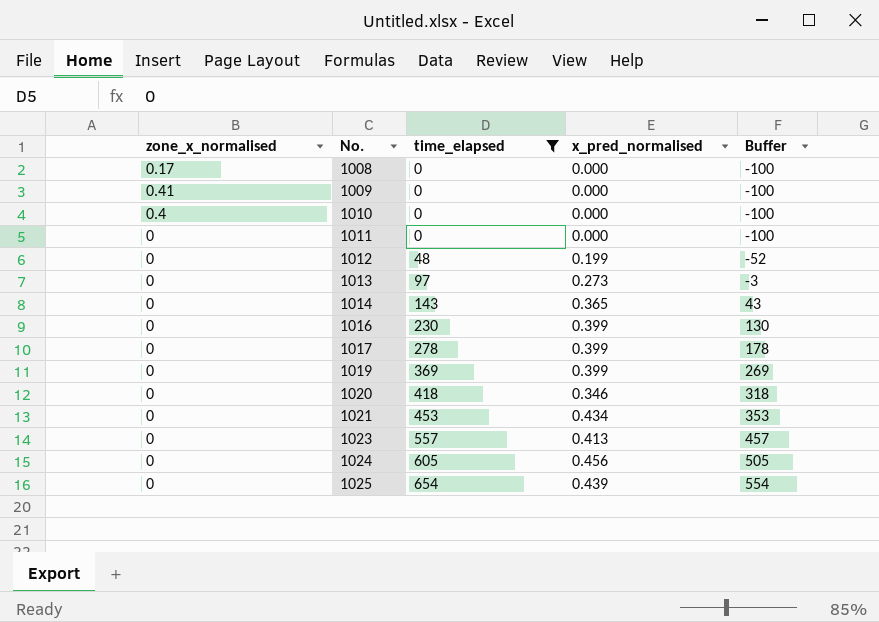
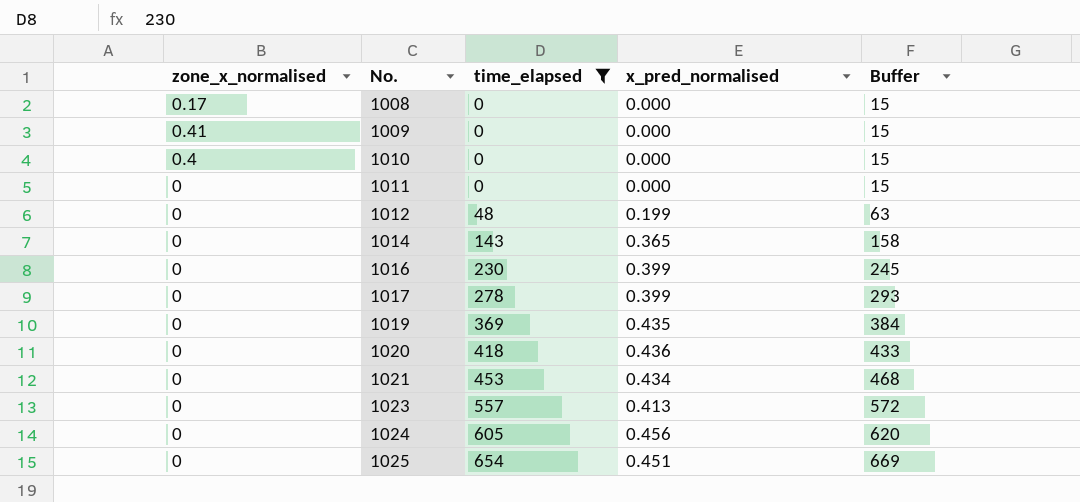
column Buffer | formula: [time_elapsed] - 100 -> [time_elapsed] + 15
row 1013: 0 | 97 | 0.273 | -3 -> none
1019 | x_pred_normalised: 0.399 -> 0.435
1020 | x_pred_normalised: 0.346 -> 0.436
1025 | x_pred_normalised: 0.439 -> 0.451

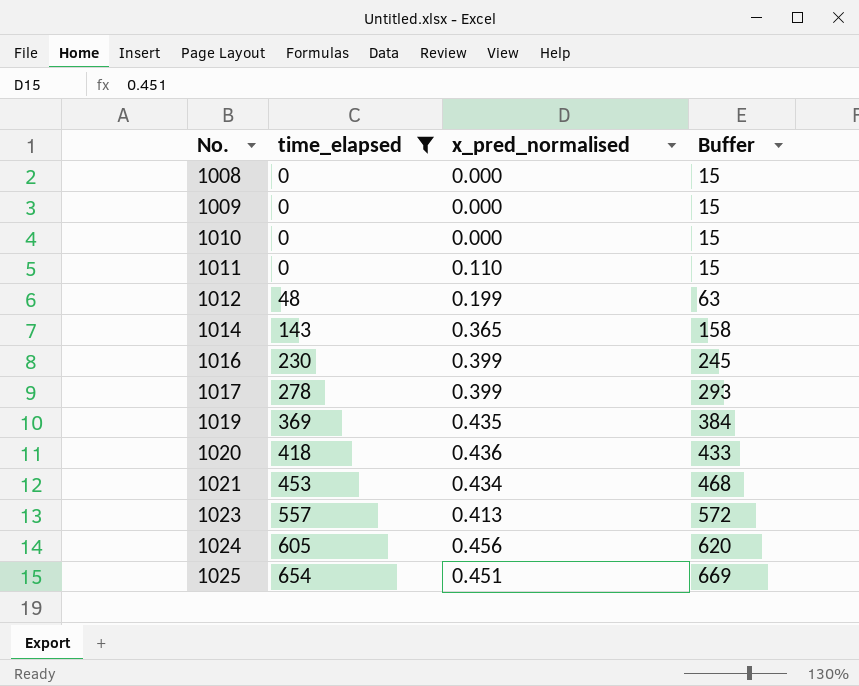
column zone_x_normalised | position: 1 -> none
1011 | x_pred_normalised: 0.000 -> 0.110

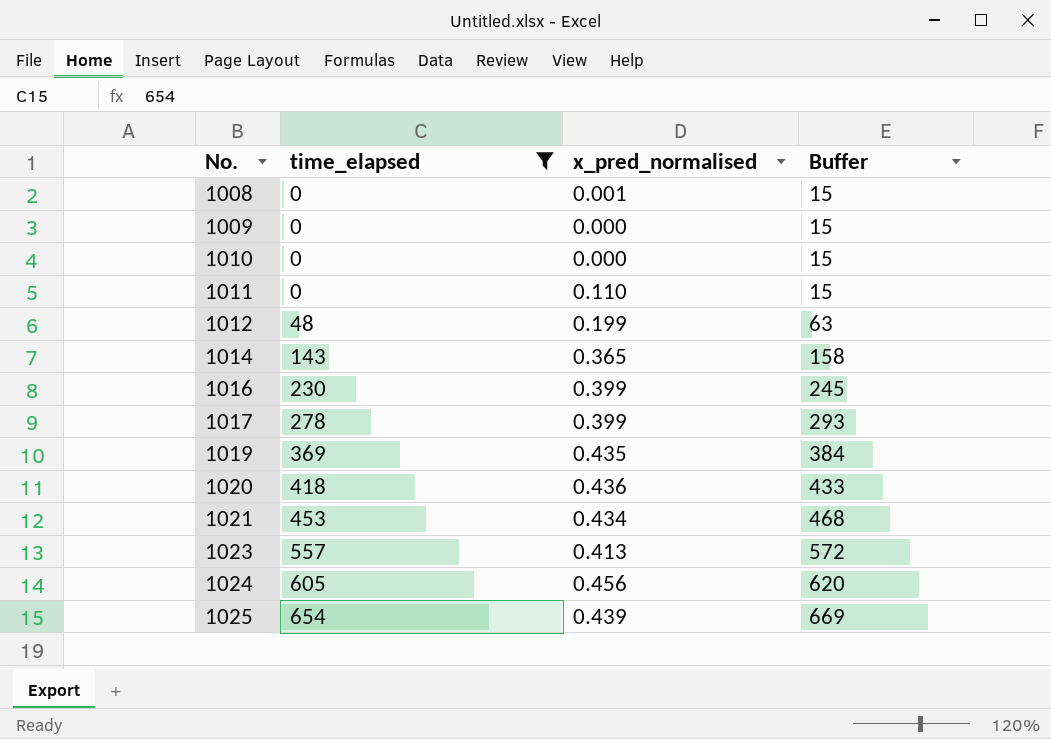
1008 | x_pred_normalised: 0.000 -> 0.001
1025 | x_pred_normalised: 0.451 -> 0.439

